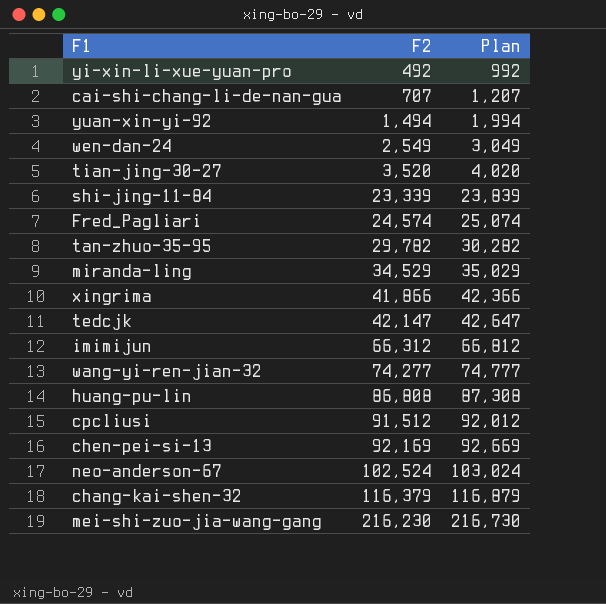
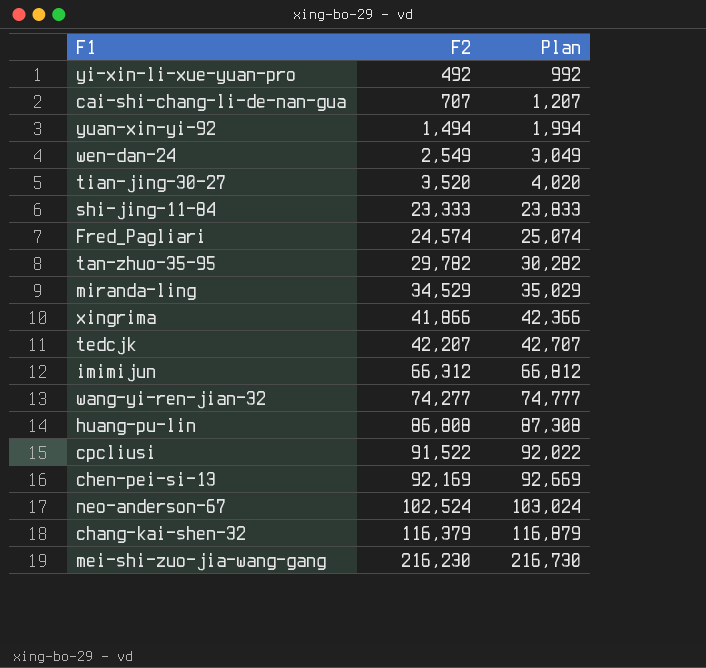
shi-jing-11-84 | F2: 23,339 -> 23,333
shi-jing-11-84 | Plan: 23,839 -> 23,833
tedcjk | F2: 42,147 -> 42,207
tedcjk | Plan: 42,647 -> 42,707
cpcliusi | F2: 91,512 -> 91,522
cpcliusi | Plan: 92,012 -> 92,022

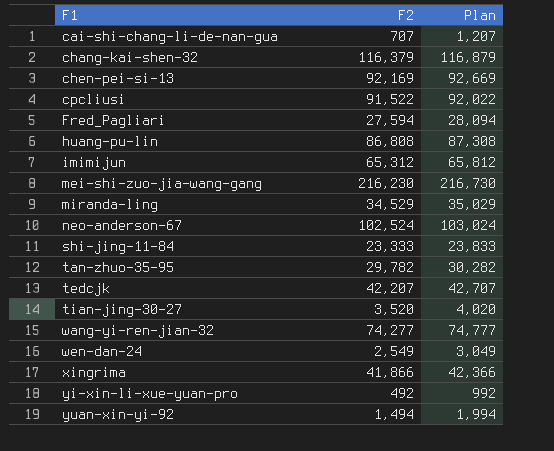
row order: F2 ascending -> F1 ascending
Fred_Pagliari | F2: 24,574 -> 27,594
Fred_Pagliari | Plan: 25,074 -> 28,094
imimijun | F2: 66,312 -> 65,312
imimijun | Plan: 66,812 -> 65,812

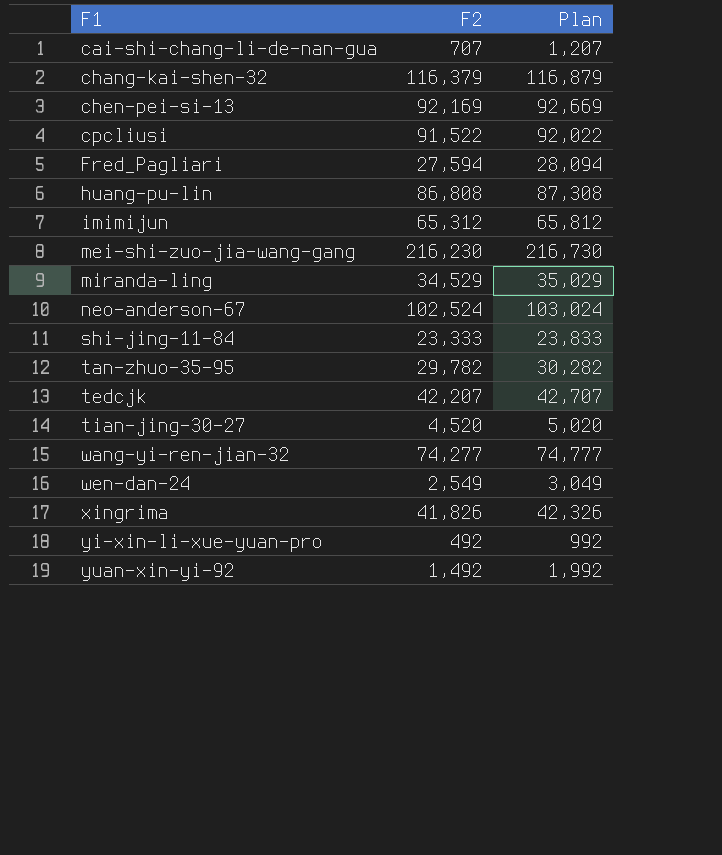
tian-jing-30-27 | F2: 3,520 -> 4,520
tian-jing-30-27 | Plan: 4,020 -> 5,020
xingrima | F2: 41,866 -> 41,826
xingrima | Plan: 42,366 -> 42,326
yuan-xin-yi-92 | F2: 1,494 -> 1,492
yuan-xin-yi-92 | Plan: 1,994 -> 1,992

